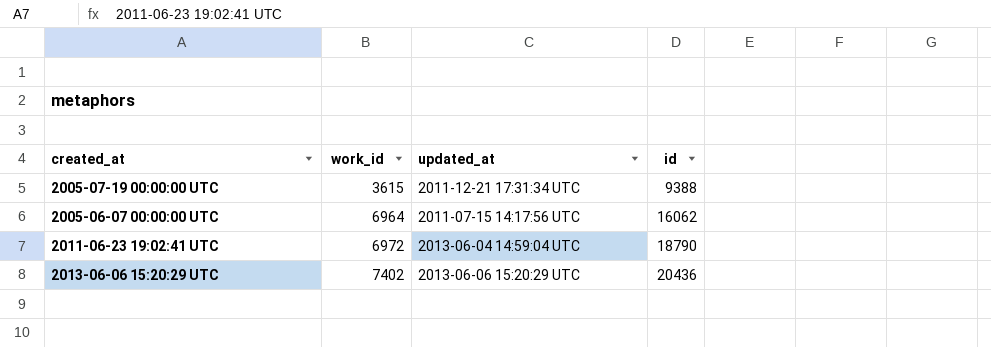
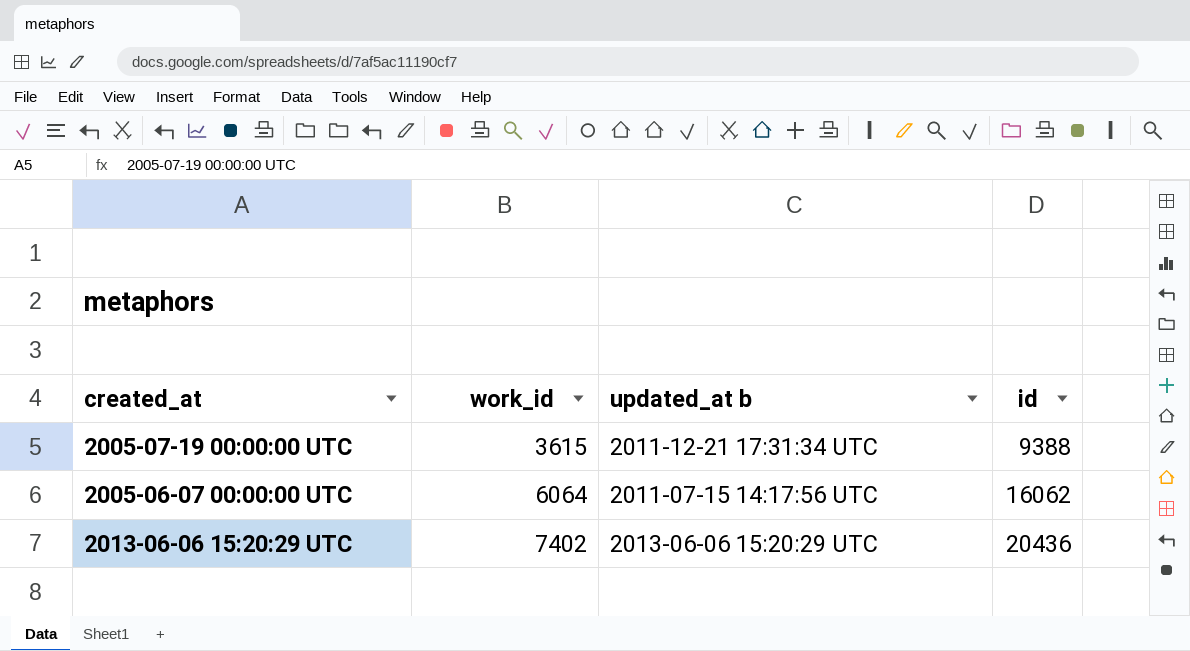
column name: updated_at -> updated_at b
row 2011-06-23 19:02:41 UTC: 6972 | 2013-06-04 14:59:04 UTC | 18790 -> none
2005-06-07 00:00:00 UTC | work_id: 6964 -> 6064

